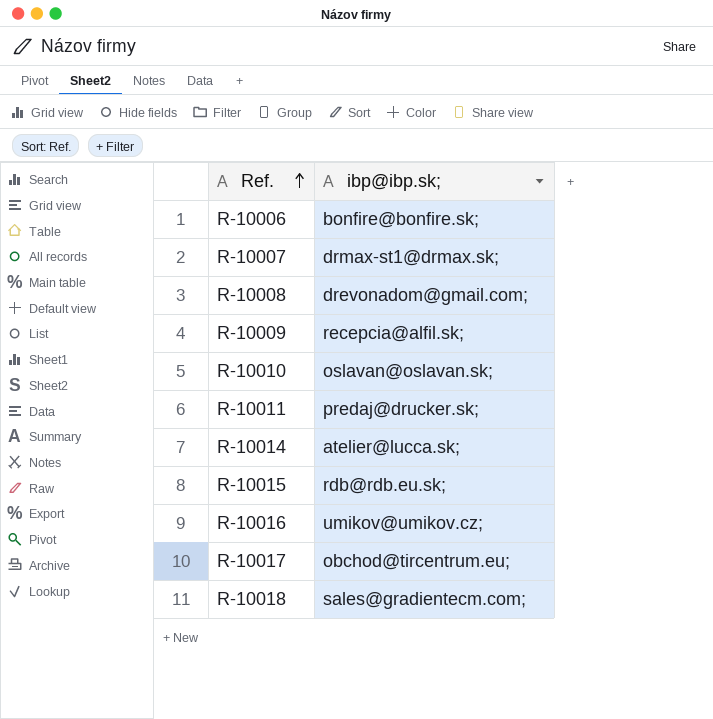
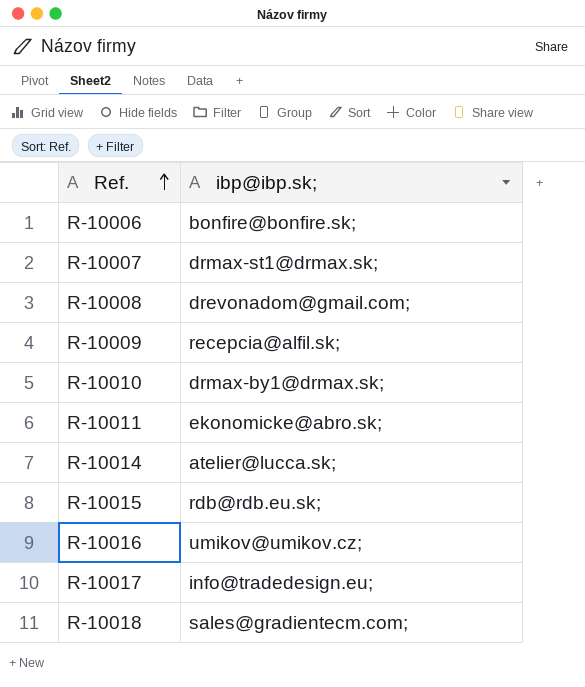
R-10010 | ibp@ibp.sk;: oslavan@oslavan.sk; -> drmax-by1@drmax.sk;
R-10011 | ibp@ibp.sk;: predaj@drucker.sk; -> ekonomicke@abro.sk;
R-10017 | ibp@ibp.sk;: obchod@tircentrum.eu; -> info@tradedesign.eu;

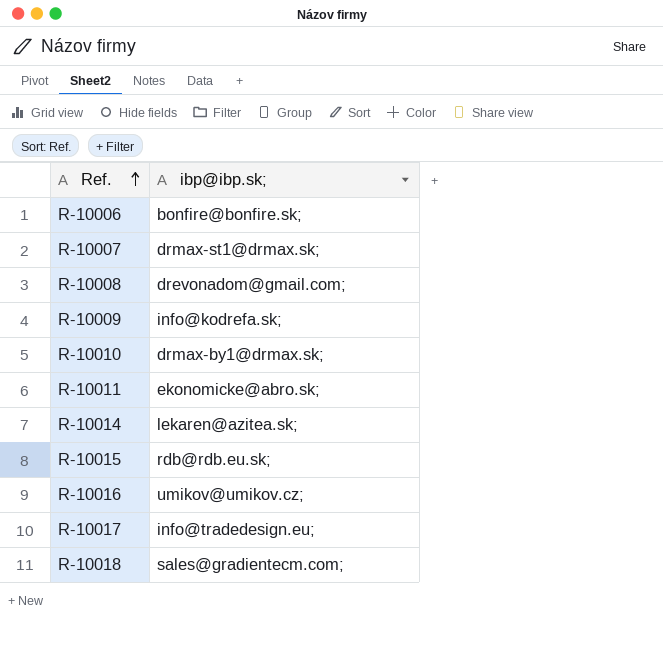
R-10009 | ibp@ibp.sk;: recepcia@alfil.sk; -> info@kodrefa.sk;
R-10014 | ibp@ibp.sk;: atelier@lucca.sk; -> lekaren@azitea.sk;

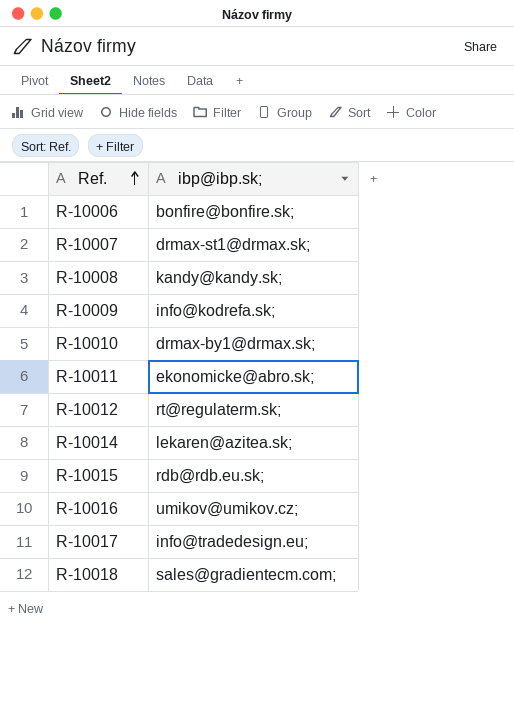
R-10008 | ibp@ibp.sk;: drevonadom@gmail.com; -> kandy@kandy.sk;
row R-10012: none -> rt@regulaterm.sk;

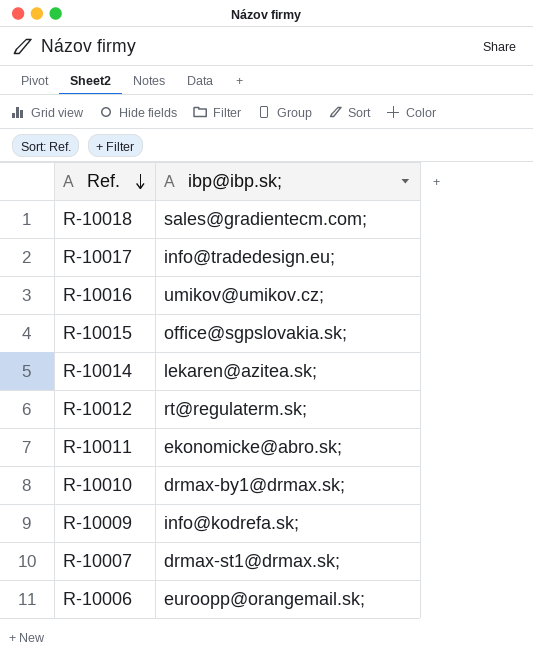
row order: Ref. ascending -> Ref. descending
row R-10008: kandy@kandy.sk; -> none
R-10015 | ibp@ibp.sk;: rdb@rdb.eu.sk; -> office@sgpslovakia.sk;
R-10006 | ibp@ibp.sk;: bonfire@bonfire.sk; -> euroopp@orangemail.sk;

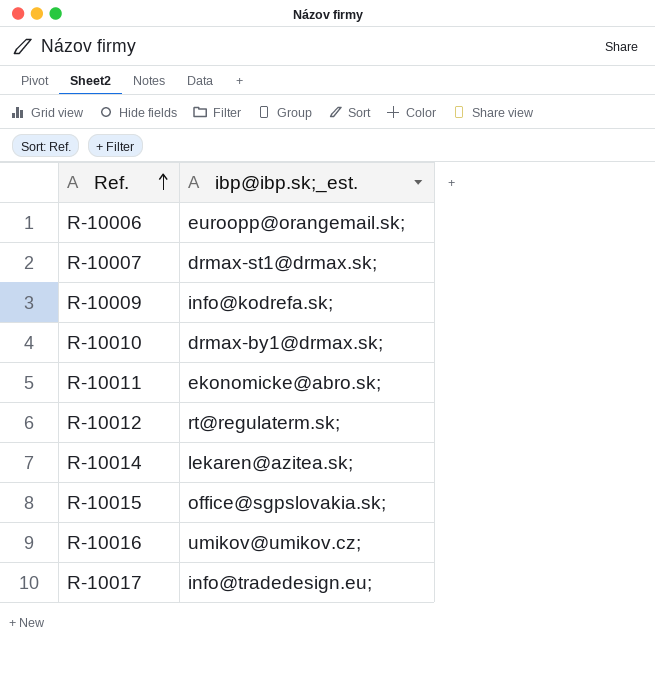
row order: Ref. descending -> Ref. ascending
column name: ibp@ibp.sk; -> ibp@ibp.sk;_est.
row R-10018: sales@gradientecm.com; -> none

